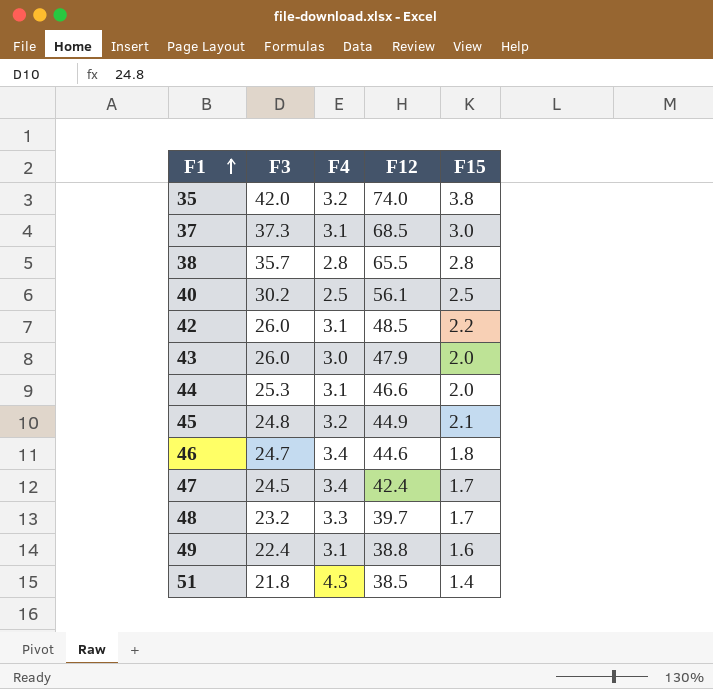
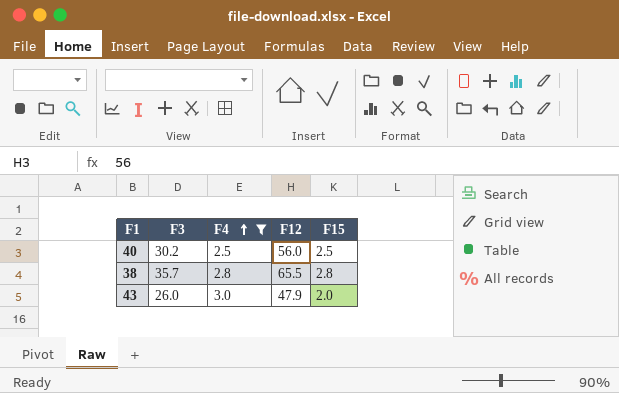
filter: none -> F4 <= 3.0
row order: F1 ascending -> F4 ascending
40 | F12: 56.1 -> 56.0

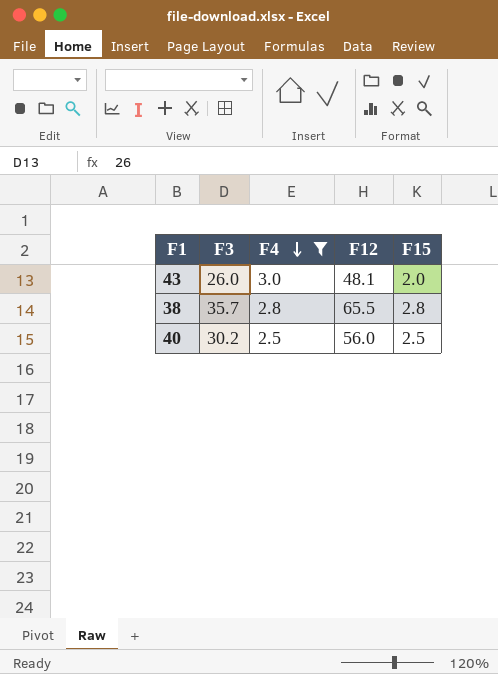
row order: F4 ascending -> F4 descending
43 | F12: 47.9 -> 48.1

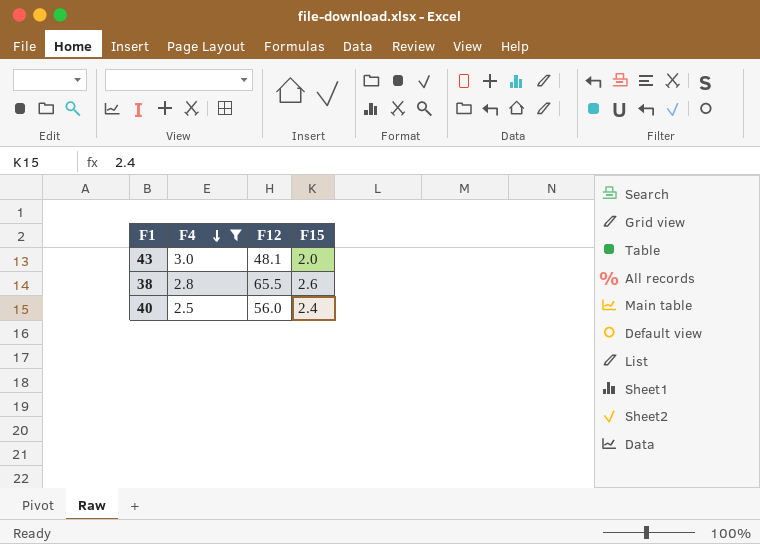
column F3 | position: 2 -> none
38 | F15: 2.8 -> 2.6
40 | F15: 2.5 -> 2.4

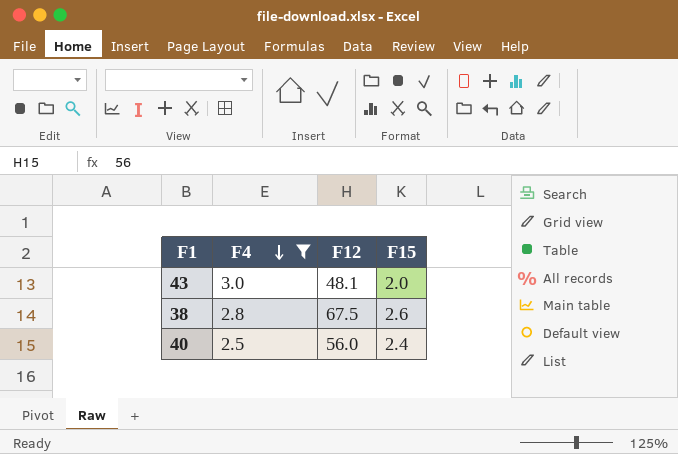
38 | F12: 65.5 -> 67.5

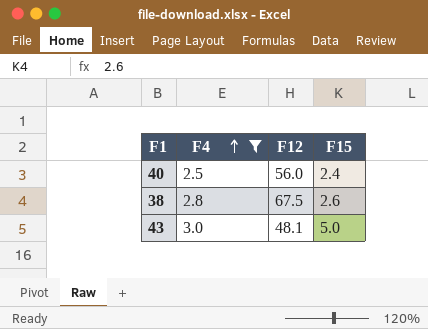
row order: F4 descending -> F4 ascending
43 | F15: 2.0 -> 5.0

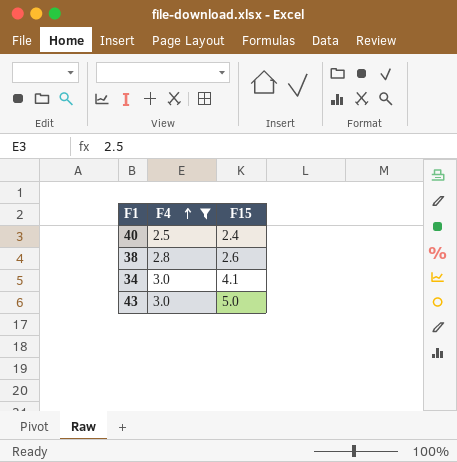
column F12 | position: 3 -> none
row 34: none -> 3.0 | 4.1

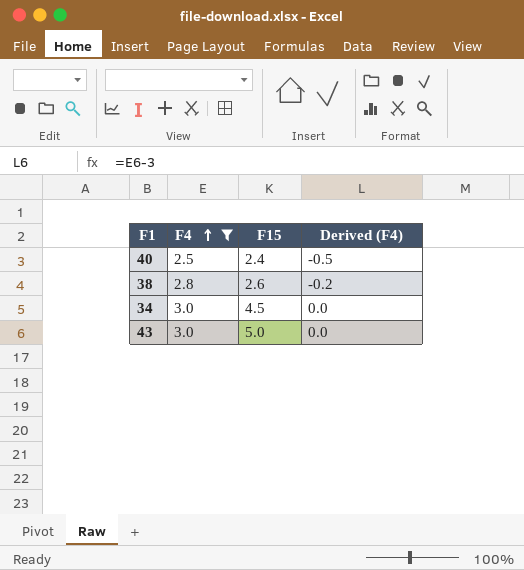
column Derived (F4) | formula: none -> [F4] - 3
34 | F15: 4.1 -> 4.5

